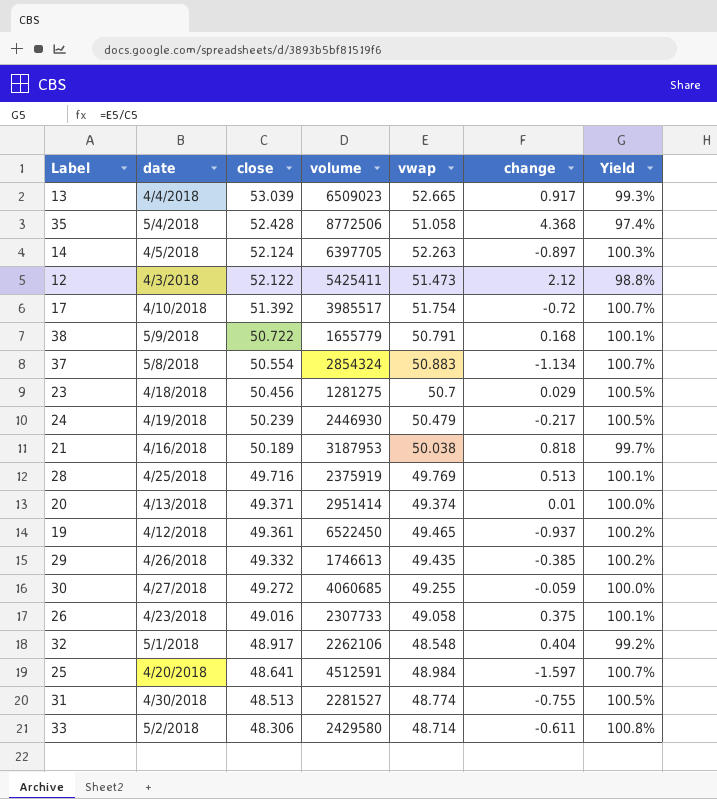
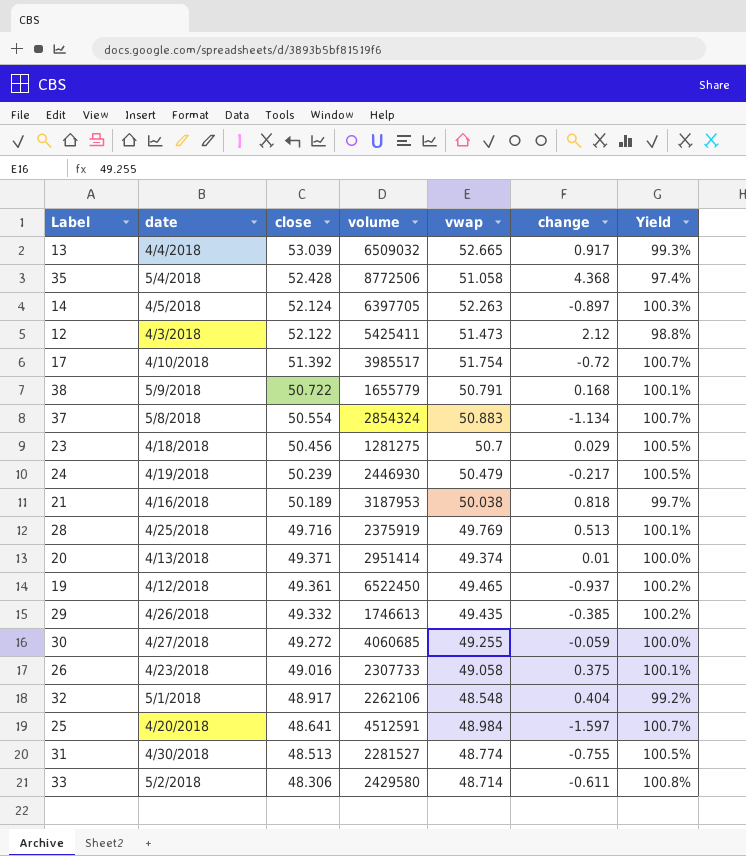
13 | volume: 6509023 -> 6509032

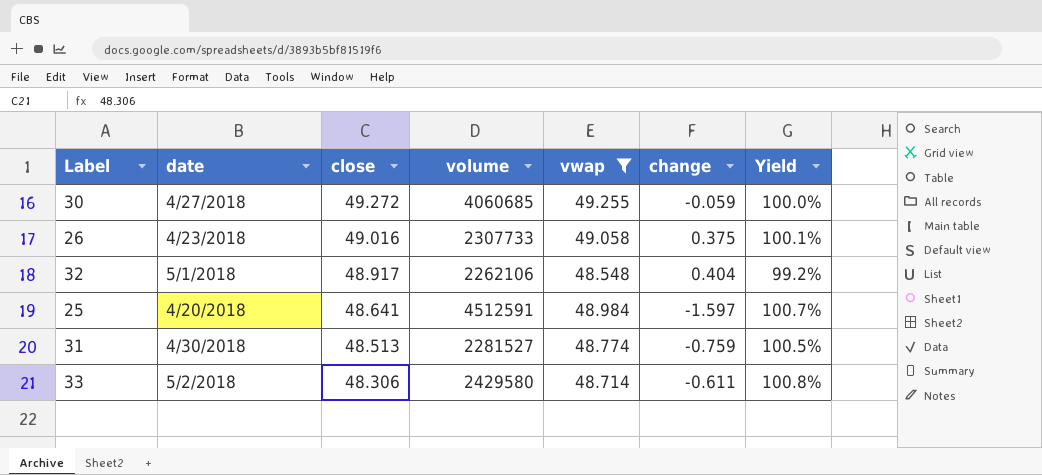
filter: none -> vwap <= 49.255
31 | change: -0.755 -> -0.759

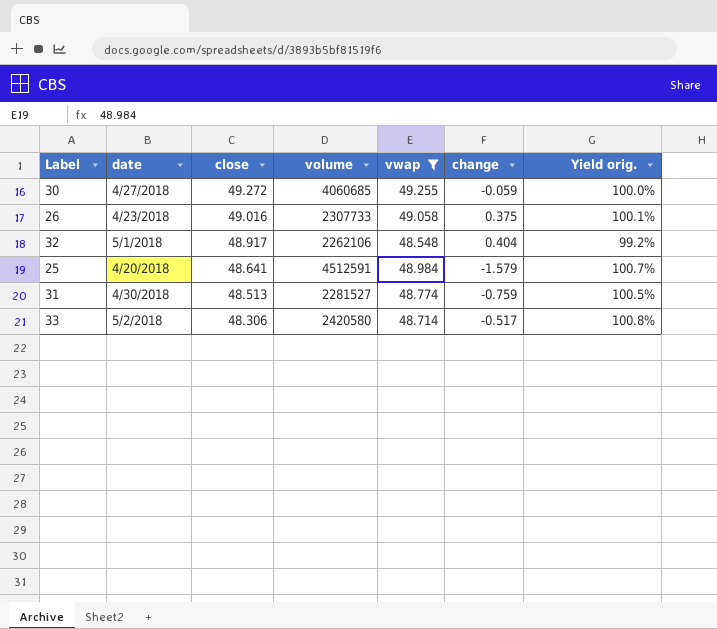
column name: Yield -> Yield orig.
25 | change: -1.597 -> -1.579
33 | volume: 2429580 -> 2420580
33 | change: -0.611 -> -0.517

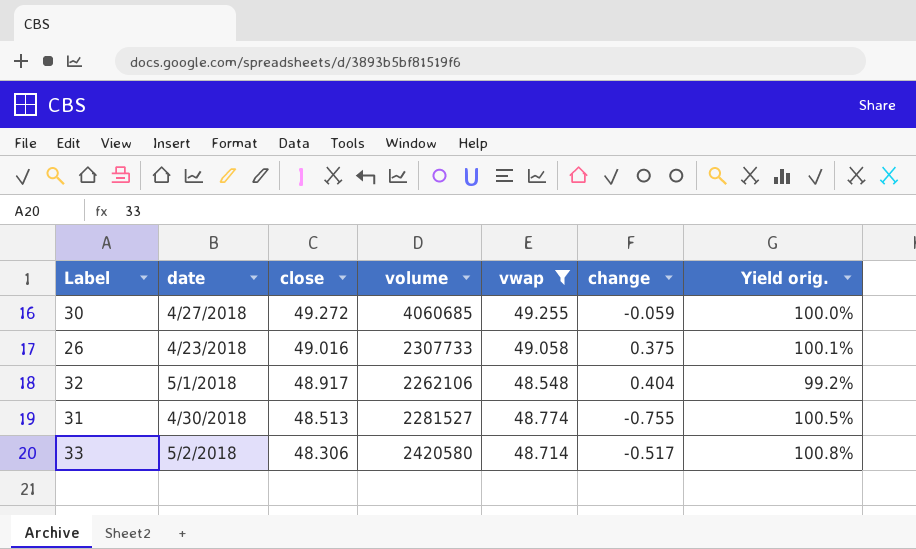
row 25: 4/20/2018 | 48.641 | 4512591 | 48.984 | -1.579 | 100.7% -> none
31 | change: -0.759 -> -0.755

